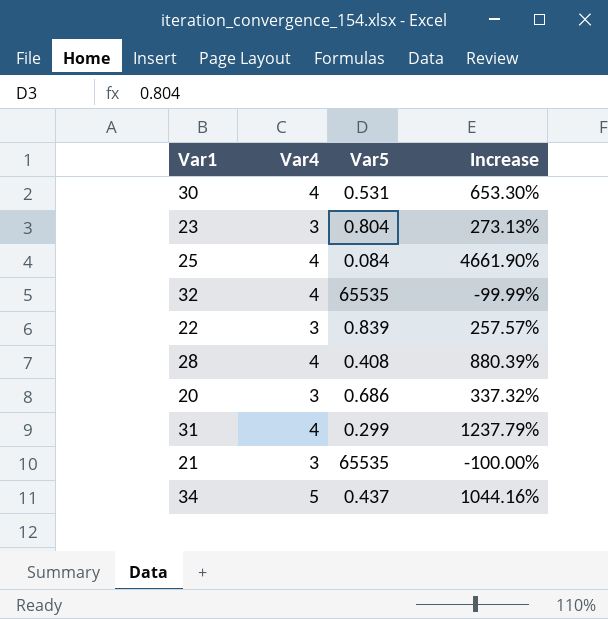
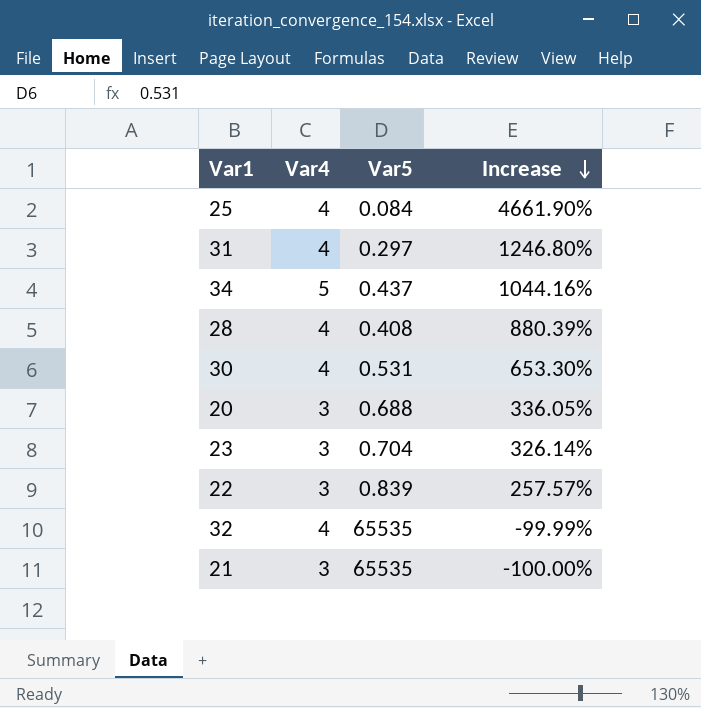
row order: none -> Increase descending
31 | Var5: 0.299 -> 0.297
31 | Increase: 1237.79% -> 1246.80%
20 | Var5: 0.686 -> 0.688
20 | Increase: 337.32% -> 336.05%
23 | Var5: 0.804 -> 0.704
23 | Increase: 273.13% -> 326.14%

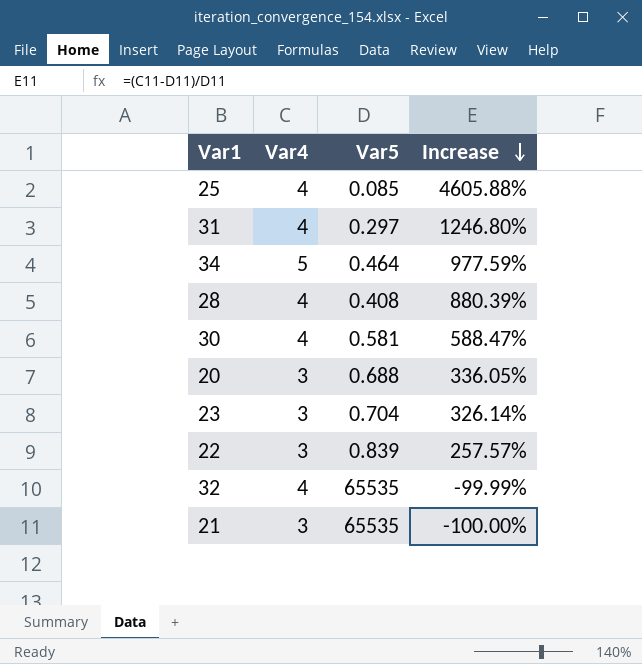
25 | Var5: 0.084 -> 0.085
25 | Increase: 4661.90% -> 4605.88%
34 | Var5: 0.437 -> 0.464
34 | Increase: 1044.16% -> 977.59%
30 | Var5: 0.531 -> 0.581
30 | Increase: 653.30% -> 588.47%

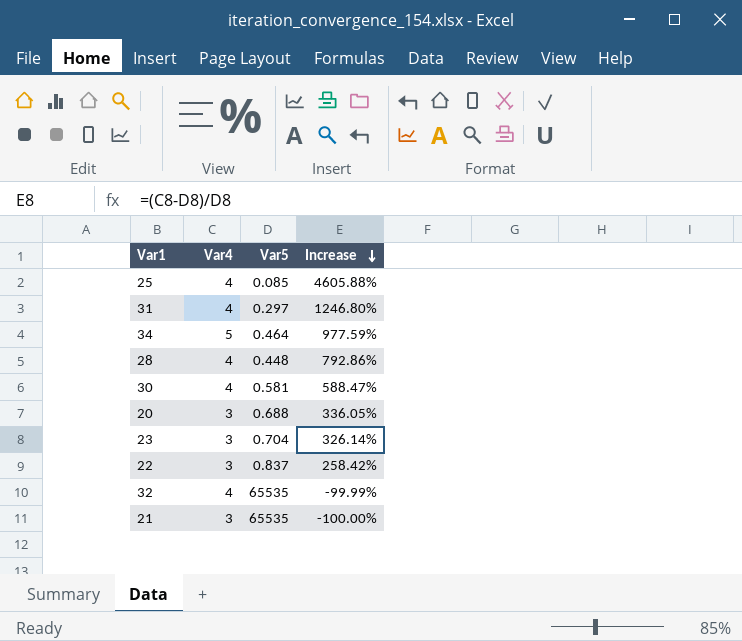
28 | Var5: 0.408 -> 0.448
28 | Increase: 880.39% -> 792.86%
22 | Var5: 0.839 -> 0.837
22 | Increase: 257.57% -> 258.42%

